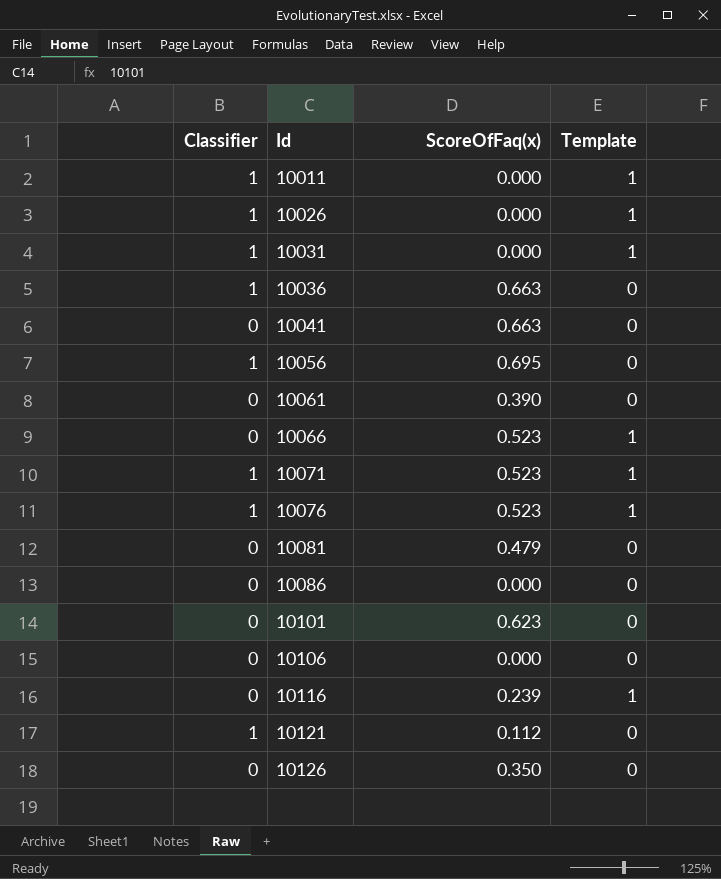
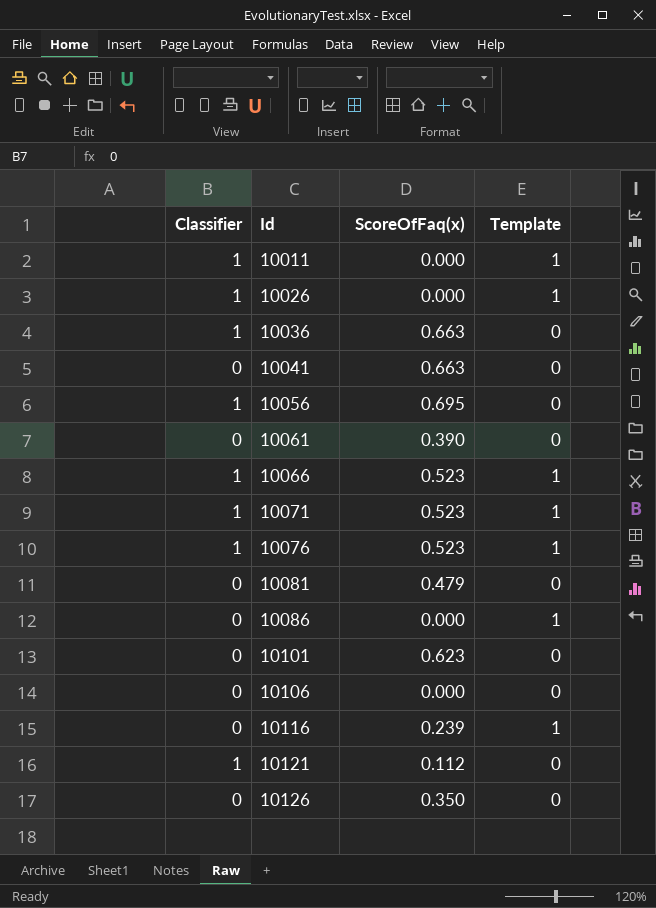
row 10031: 1 | 0.000 | 1 -> none
10066 | Classifier: 0 -> 1
10086 | Template: 0 -> 1

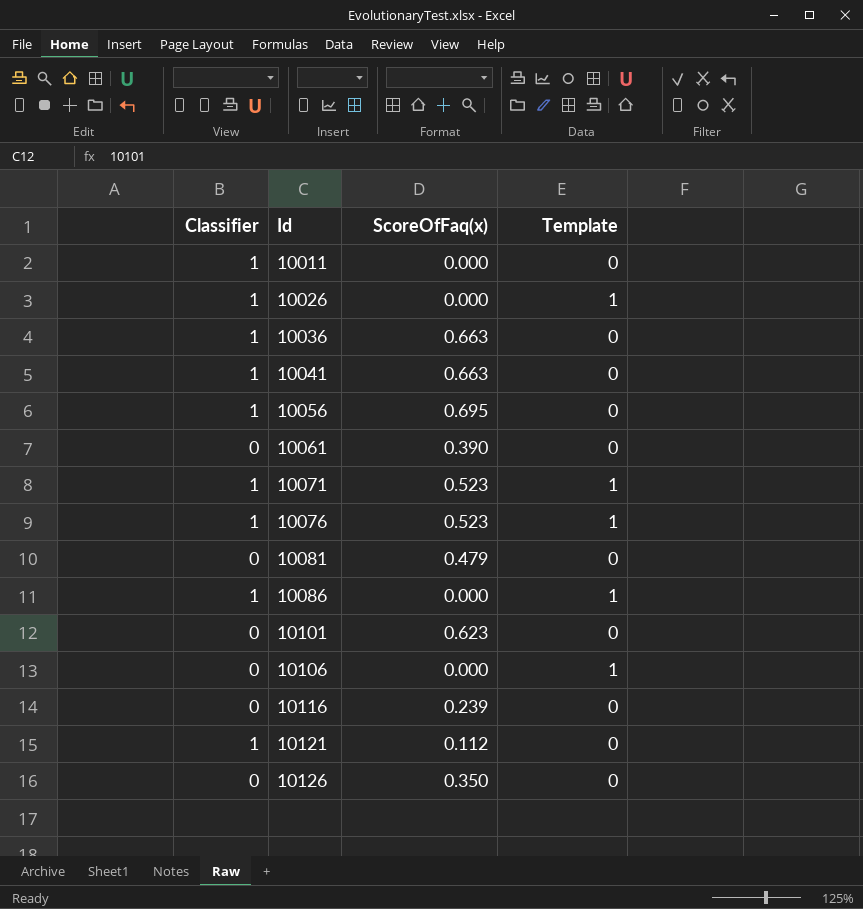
row 10066: 1 | 0.523 | 1 -> none
10011 | Template: 1 -> 0
10041 | Classifier: 0 -> 1
10086 | Classifier: 0 -> 1
10106 | Template: 0 -> 1
10116 | Template: 1 -> 0

